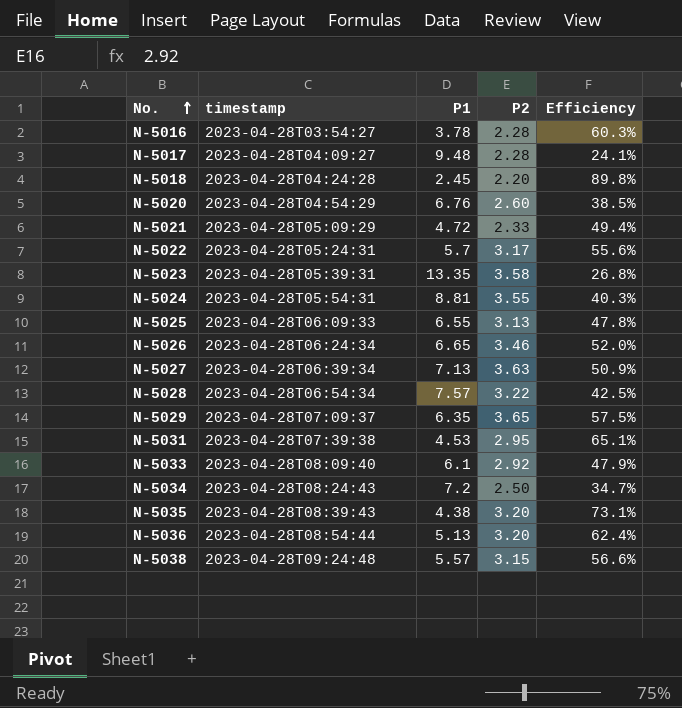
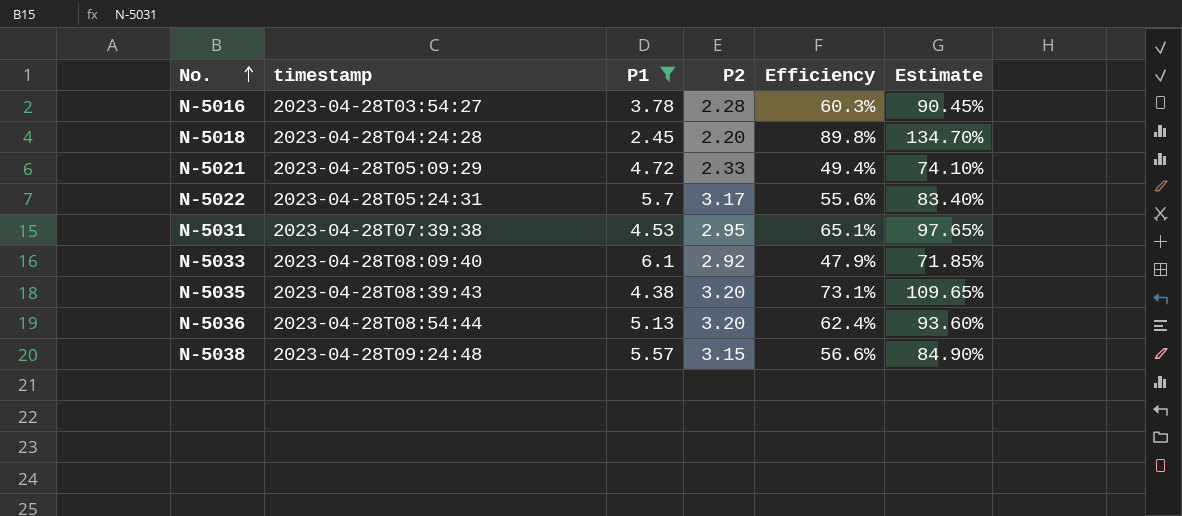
filter: none -> P1 <= 6.1
column Estimate | formula: none -> [Efficiency] * 1.5

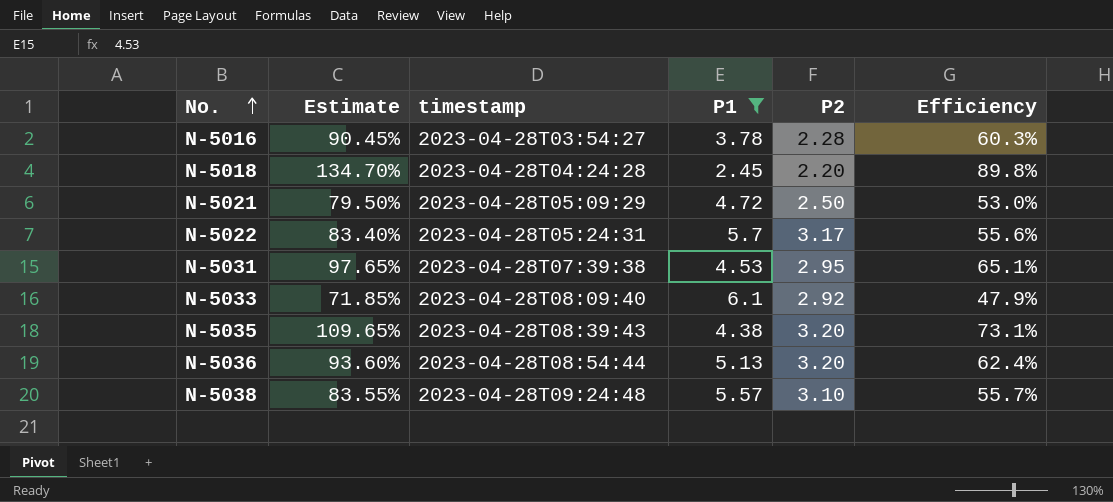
column Estimate | position: 6 -> 2
N-5021 | Estimate: 74.10% -> 79.50%
N-5021 | P2: 2.33 -> 2.50
N-5021 | Efficiency: 49.4% -> 53.0%
N-5038 | Estimate: 84.90% -> 83.55%
N-5038 | P2: 3.15 -> 3.10
N-5038 | Efficiency: 56.6% -> 55.7%

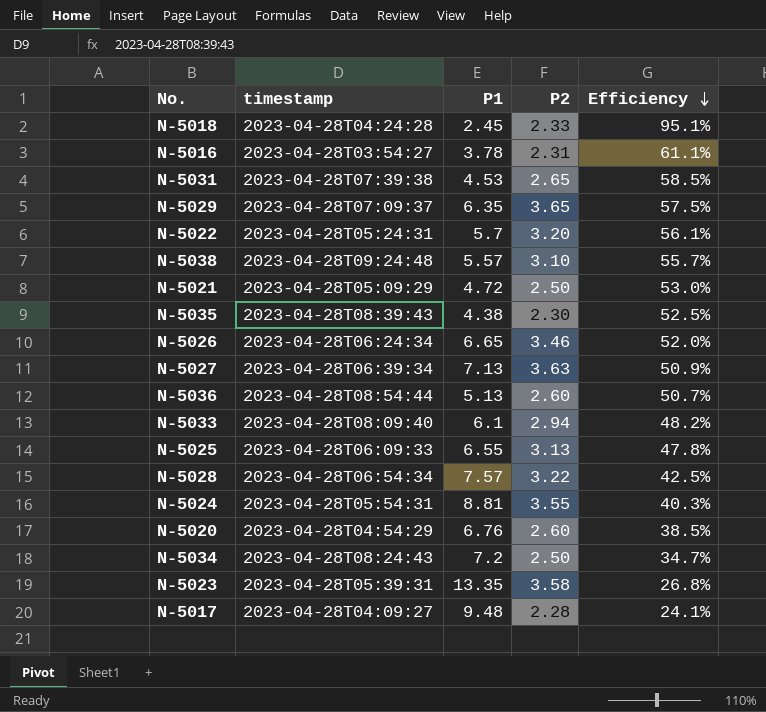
filter: P1 <= 6.1 -> none
row order: No. ascending -> Efficiency descending
column Estimate | formula: [Efficiency] * 1.5 -> none
N-5018 | P2: 2.20 -> 2.33
N-5018 | Efficiency: 89.8% -> 95.1%
N-5016 | P2: 2.28 -> 2.31
N-5016 | Efficiency: 60.3% -> 61.1%
N-5031 | P2: 2.95 -> 2.65
N-5031 | Efficiency: 65.1% -> 58.5%
N-5022 | P2: 3.17 -> 3.20
N-5022 | Efficiency: 55.6% -> 56.1%
N-5035 | P2: 3.20 -> 2.30
N-5035 | Efficiency: 73.1% -> 52.5%
N-5036 | P2: 3.20 -> 2.60
N-5036 | Efficiency: 62.4% -> 50.7%
N-5033 | P2: 2.92 -> 2.94
N-5033 | Efficiency: 47.9% -> 48.2%

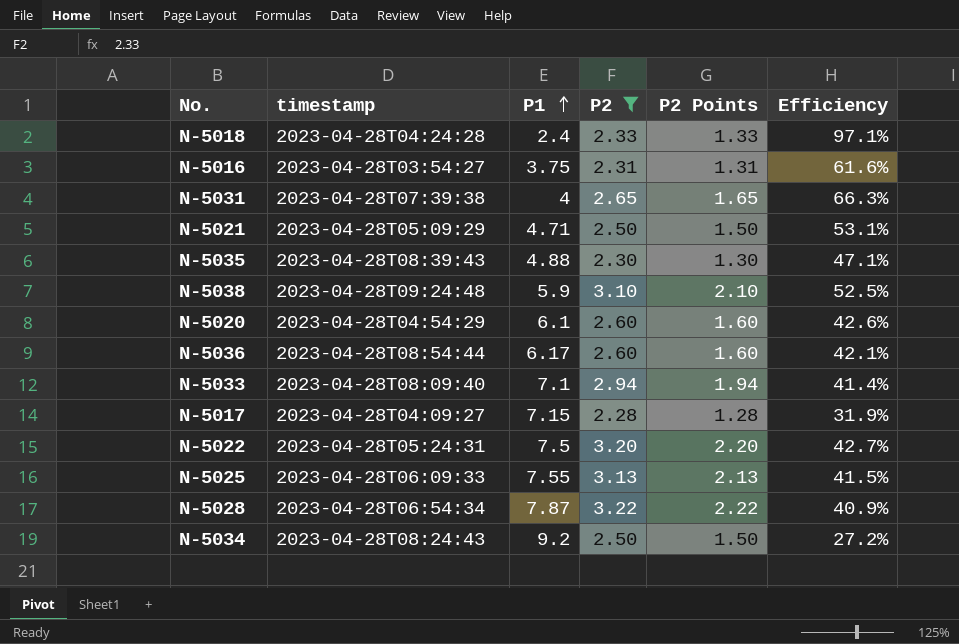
filter: none -> P2 <= 3.22
row order: Efficiency descending -> P1 ascending
column P2 Points | formula: none -> [P2] - 1
N-5018 | P1: 2.45 -> 2.4
N-5018 | Efficiency: 95.1% -> 97.1%
N-5016 | P1: 3.78 -> 3.75
N-5016 | Efficiency: 61.1% -> 61.6%
N-5031 | P1: 4.53 -> 4
N-5031 | Efficiency: 58.5% -> 66.3%
N-5021 | P1: 4.72 -> 4.71
N-5021 | Efficiency: 53.0% -> 53.1%
N-5035 | P1: 4.38 -> 4.88
N-5035 | Efficiency: 52.5% -> 47.1%
N-5038 | P1: 5.57 -> 5.9
N-5038 | Efficiency: 55.7% -> 52.5%
N-5020 | P1: 6.76 -> 6.1
N-5020 | Efficiency: 38.5% -> 42.6%
N-5036 | P1: 5.13 -> 6.17
N-5036 | Efficiency: 50.7% -> 42.1%
N-5033 | P1: 6.1 -> 7.1
N-5033 | Efficiency: 48.2% -> 41.4%
N-5017 | P1: 9.48 -> 7.15
N-5017 | Efficiency: 24.1% -> 31.9%
N-5022 | P1: 5.7 -> 7.5
N-5022 | Efficiency: 56.1% -> 42.7%
N-5025 | P1: 6.55 -> 7.55
N-5025 | Efficiency: 47.8% -> 41.5%
N-5028 | P1: 7.57 -> 7.87
N-5028 | Efficiency: 42.5% -> 40.9%
N-5034 | P1: 7.2 -> 9.2
N-5034 | Efficiency: 34.7% -> 27.2%

